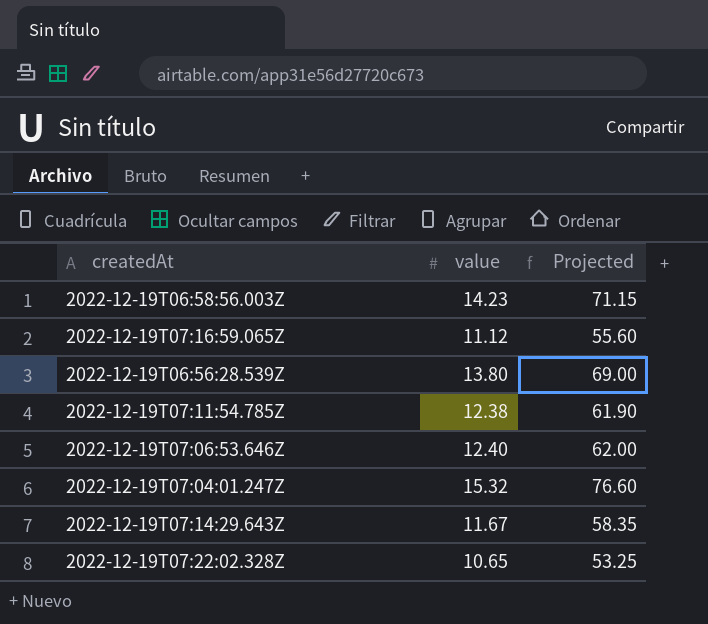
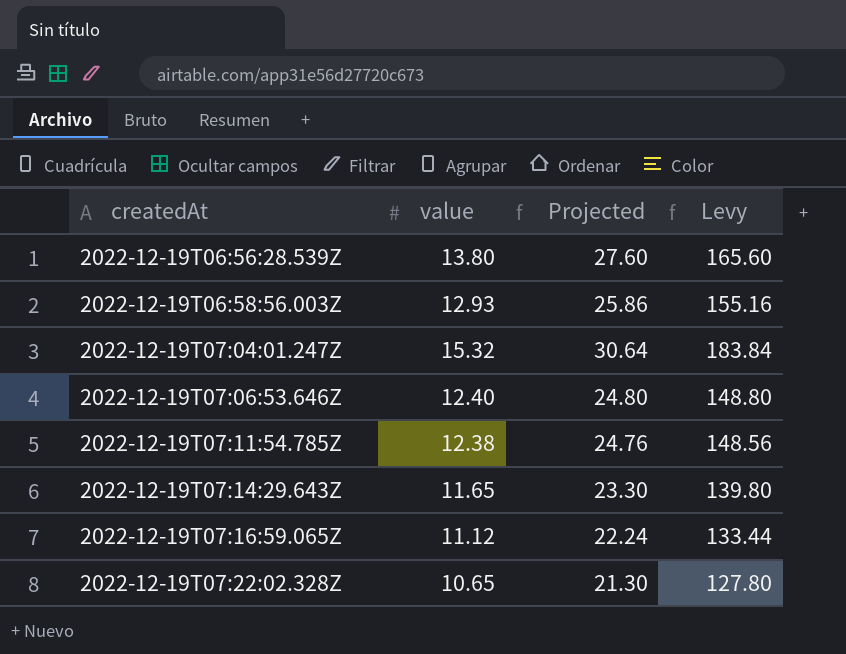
row order: none -> createdAt ascending
column Projected | formula: [value] * 5 -> [value] * 2
column Levy | formula: none -> [value] * 12
2022-12-19T06:58:56.003Z | value: 14.23 -> 12.93
2022-12-19T07:14:29.643Z | value: 11.67 -> 11.65

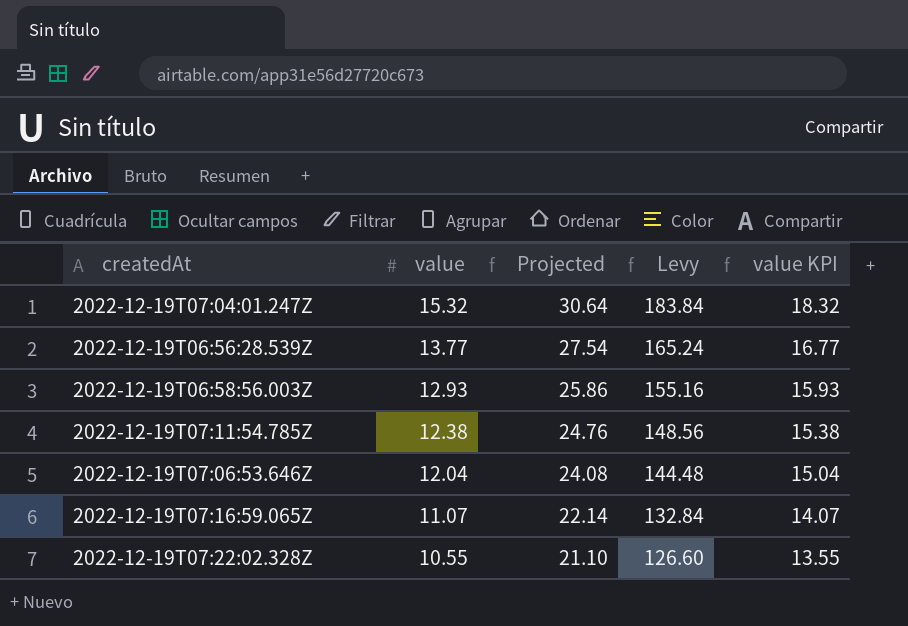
row order: createdAt ascending -> value descending
column value KPI | formula: none -> [value] + 3
row 2022-12-19T07:14:29.643Z: 11.65 | 23.30 | 139.80 -> none
2022-12-19T06:56:28.539Z | value: 13.80 -> 13.77
2022-12-19T06:56:28.539Z | Projected: 27.60 -> 27.54
2022-12-19T06:56:28.539Z | Levy: 165.60 -> 165.24
2022-12-19T07:06:53.646Z | value: 12.40 -> 12.04
2022-12-19T07:06:53.646Z | Projected: 24.80 -> 24.08
2022-12-19T07:06:53.646Z | Levy: 148.80 -> 144.48
2022-12-19T07:16:59.065Z | value: 11.12 -> 11.07
2022-12-19T07:16:59.065Z | Projected: 22.24 -> 22.14
2022-12-19T07:16:59.065Z | Levy: 133.44 -> 132.84
2022-12-19T07:22:02.328Z | value: 10.65 -> 10.55
2022-12-19T07:22:02.328Z | Projected: 21.30 -> 21.10
2022-12-19T07:22:02.328Z | Levy: 127.80 -> 126.60

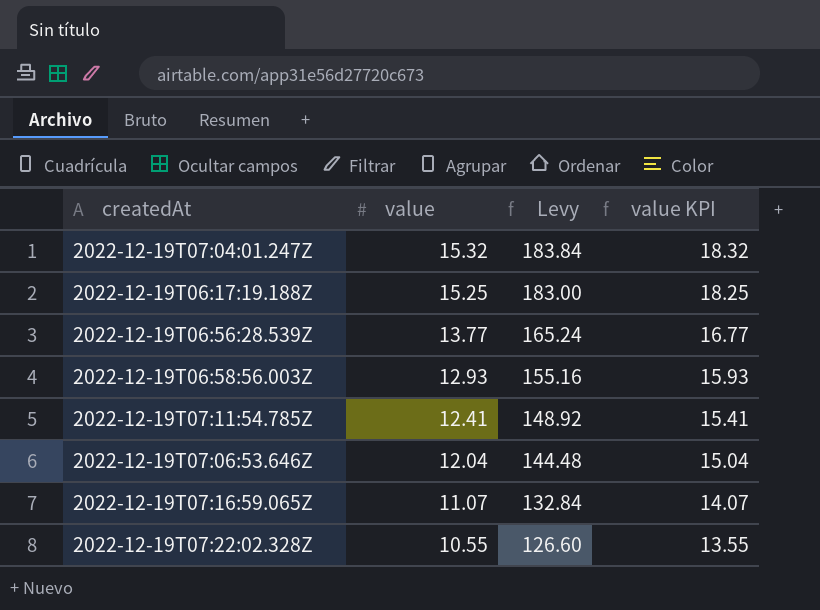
column Projected | formula: [value] * 2 -> none
row 2022-12-19T06:17:19.188Z: none -> 15.25 | 183.00 | 18.25
2022-12-19T07:11:54.785Z | value: 12.38 -> 12.41
2022-12-19T07:11:54.785Z | Levy: 148.56 -> 148.92
2022-12-19T07:11:54.785Z | value KPI: 15.38 -> 15.41

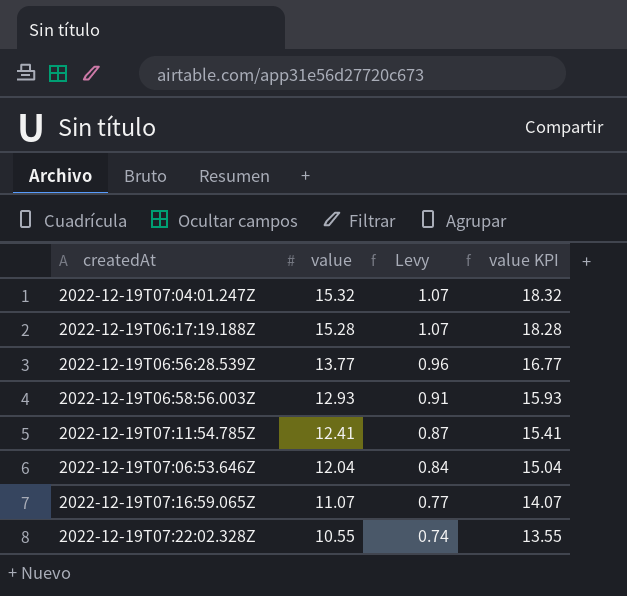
column Levy | formula: [value] * 12 -> [value] * 0.07
2022-12-19T06:17:19.188Z | value: 15.25 -> 15.28
2022-12-19T06:17:19.188Z | value KPI: 18.25 -> 18.28

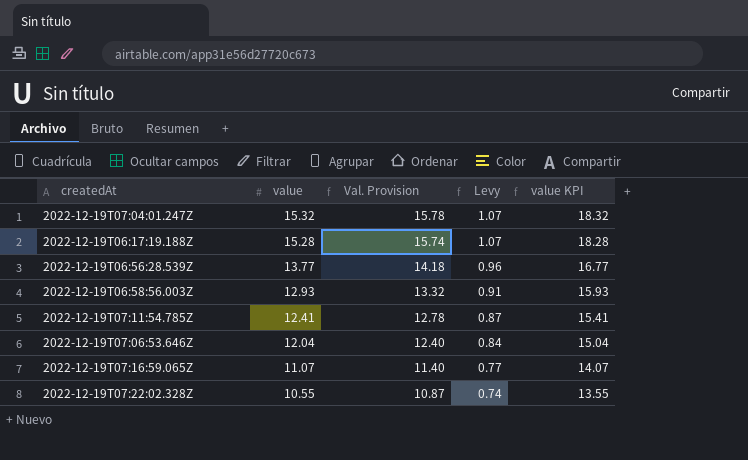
column Val. Provision | formula: none -> [value] * 1.03

